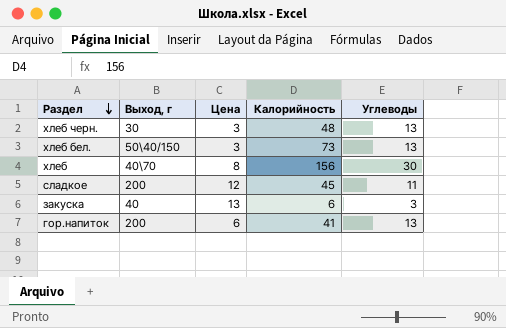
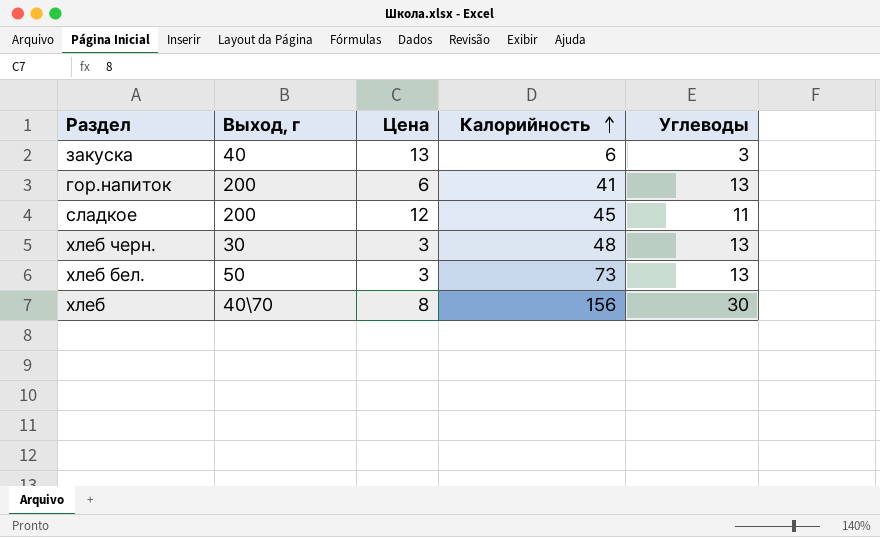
row order: Раздел descending -> Калорийность ascending
хлеб бел. | Выход, г: 50\40/150 -> 50

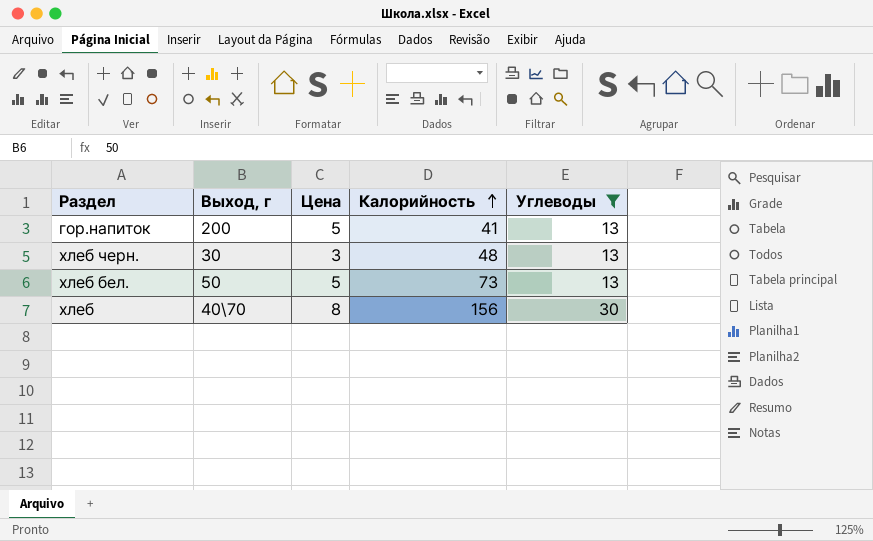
filter: none -> Углеводы >= 13
гор.напиток | Цена: 6 -> 5
хлеб бел. | Цена: 3 -> 5

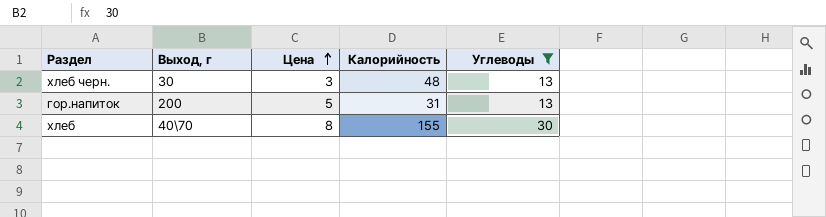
row order: Калорийность ascending -> Цена ascending
row хлеб бел.: 50 | 5 | 73 | 13 -> none
гор.напиток | Калорийность: 41 -> 31
хлеб | Калорийность: 156 -> 155

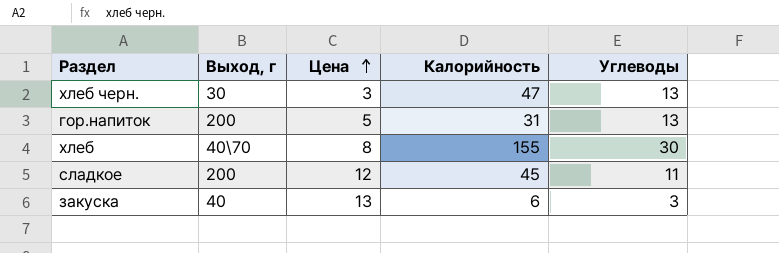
filter: Углеводы >= 13 -> none
хлеб черн. | Калорийность: 48 -> 47

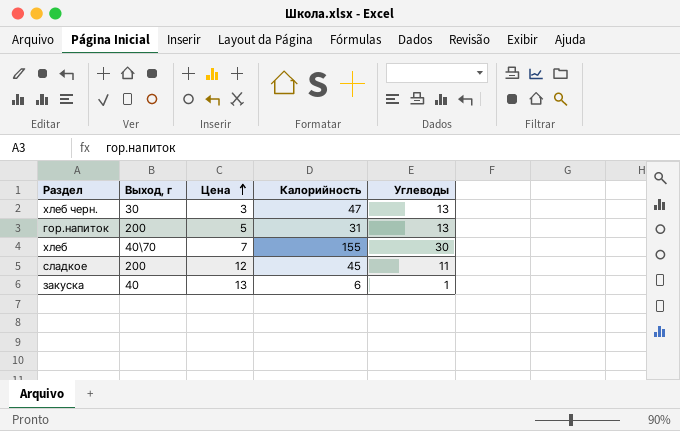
хлеб | Цена: 8 -> 7
закуска | Углеводы: 3 -> 1

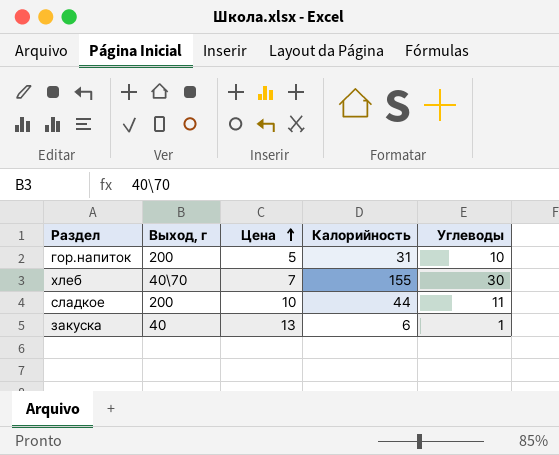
row хлеб черн.: 30 | 3 | 47 | 13 -> none
гор.напиток | Углеводы: 13 -> 10
сладкое | Цена: 12 -> 10
сладкое | Калорийность: 45 -> 44

